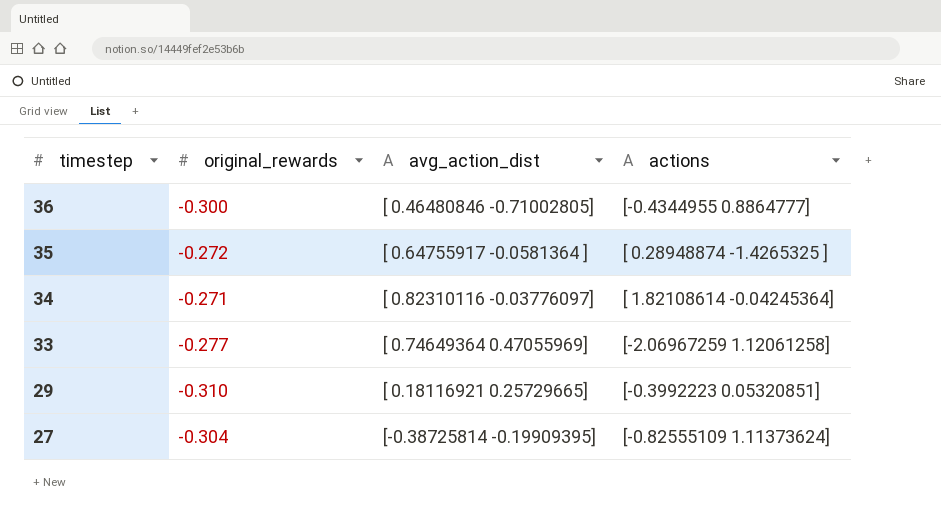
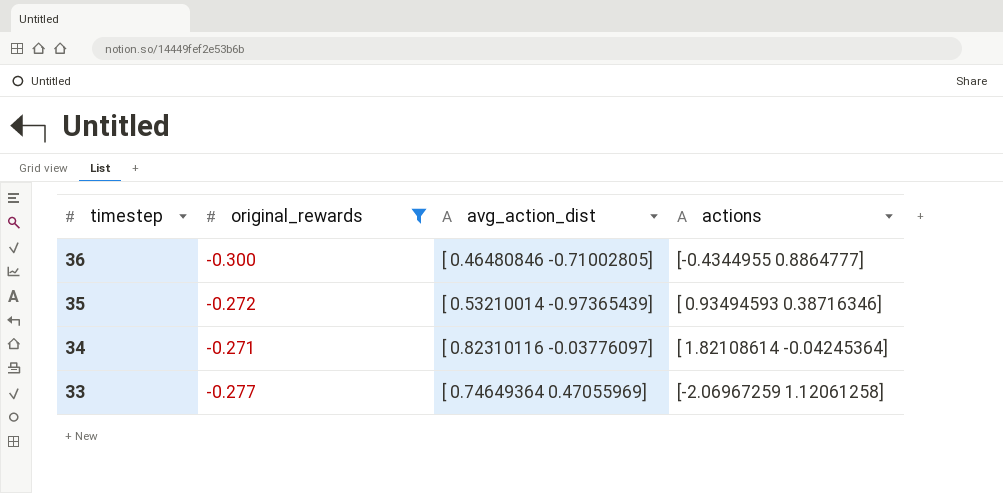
filter: none -> original_rewards >= -0.300
35 | avg_action_dist: [ 0.64755917 -0.0581364 ] -> [ 0.53210014 -0.97365439]
35 | actions: [ 0.28948874 -1.4265325 ] -> [ 0.93494593 0.38716346]

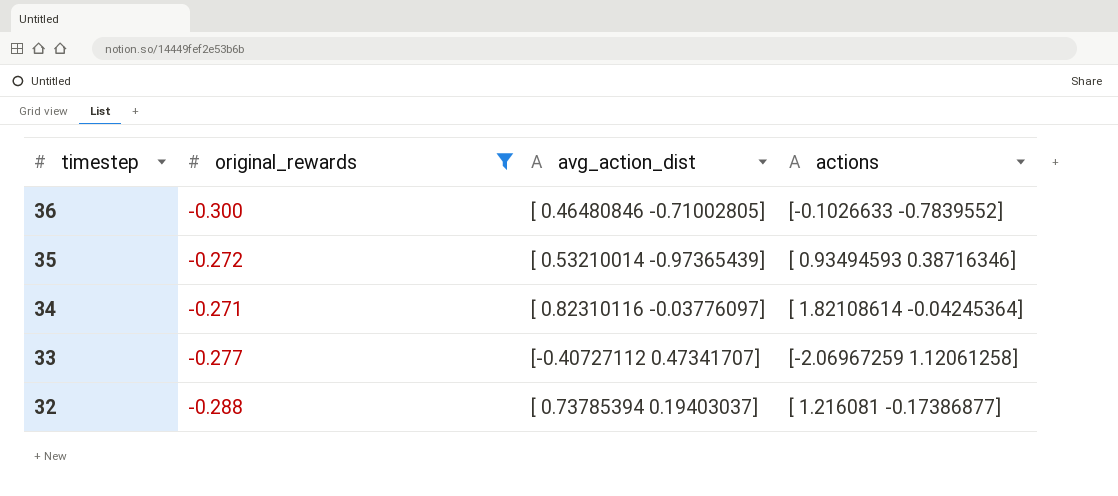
36 | actions: [-0.4344955 0.8864777] -> [-0.1026633 -0.7839552]
33 | avg_action_dist: [ 0.74649364 0.47055969] -> [-0.40727112 0.47341707]
row 32: none -> -0.288 | [ 0.73785394 0.19403037] | [ 1.216081 -0.17386877]

